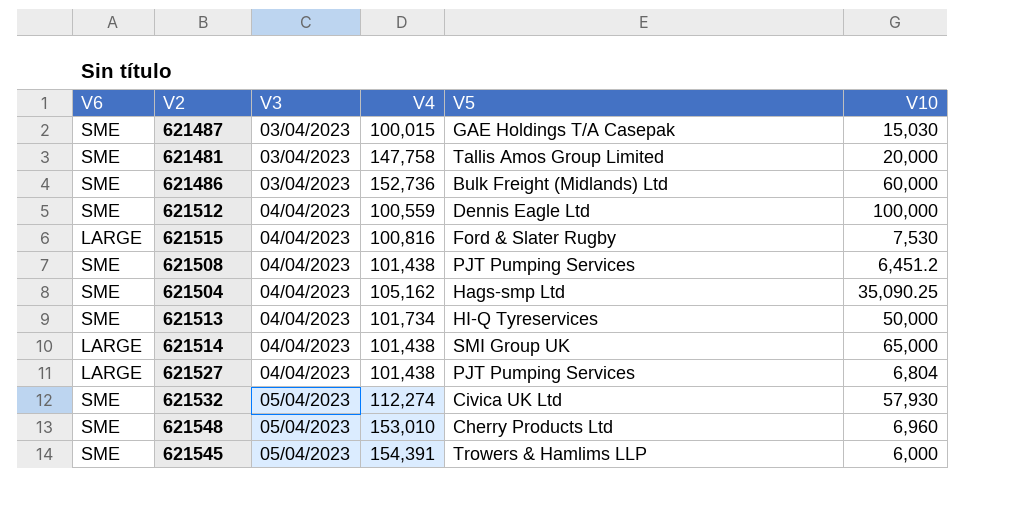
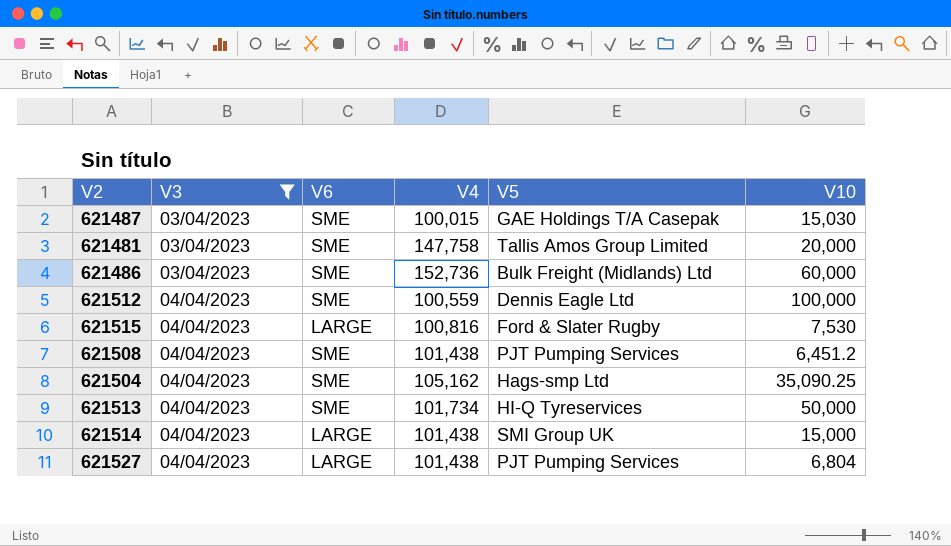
filter: none -> V3 != 05/04/2023
column V6 | position: 1 -> 3
621514 | V10: 65,000 -> 15,000

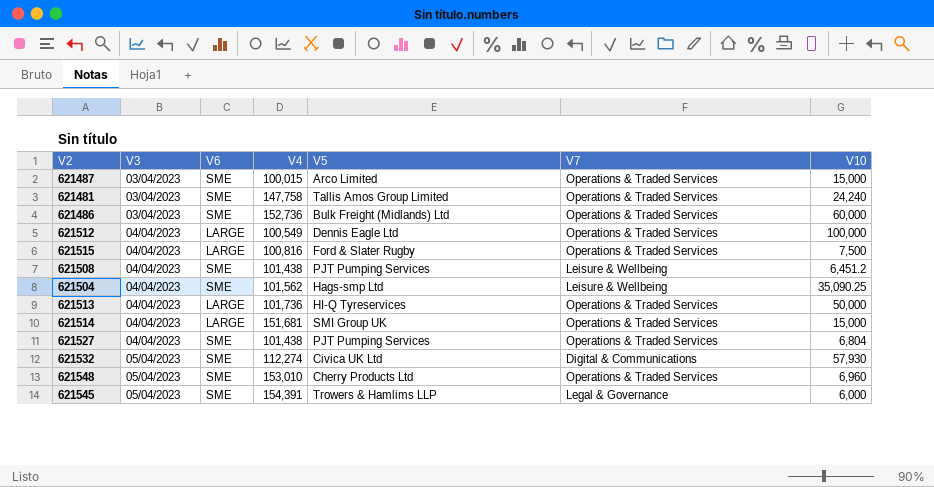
filter: V3 != 05/04/2023 -> none
column V7 | position: none -> 6
621487 | V5: GAE Holdings T/A Casepak -> Arco Limited
621487 | V10: 15,030 -> 15,000
621481 | V10: 20,000 -> 24,240
621512 | V6: SME -> LARGE
621512 | V4: 100,559 -> 100,549
621515 | V10: 7,530 -> 7,500
621504 | V4: 105,162 -> 101,562
621513 | V6: SME -> LARGE
621513 | V4: 101,734 -> 101,736
621514 | V4: 101,438 -> 151,681
621527 | V6: LARGE -> SME

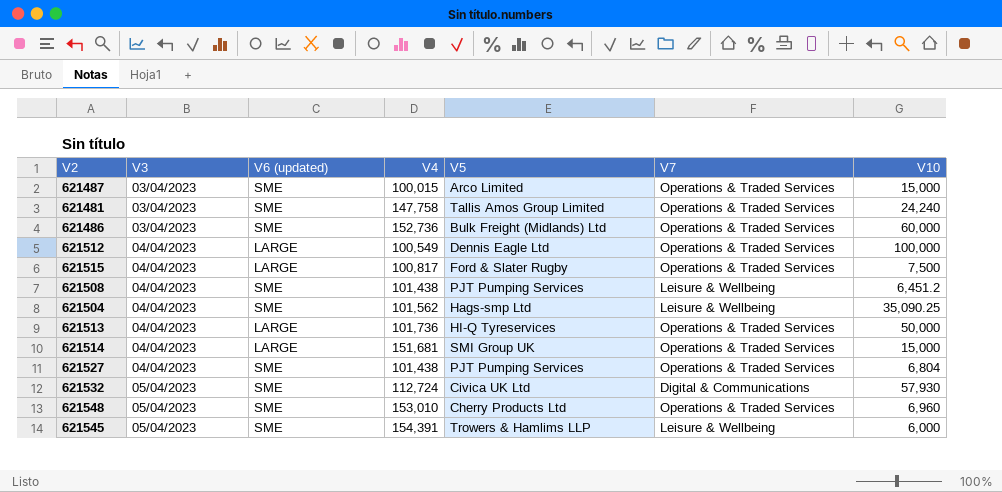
column name: V6 -> V6 (updated)
621515 | V4: 100,816 -> 100,817
621532 | V4: 112,274 -> 112,724
621545 | V7: Legal & Governance -> Leisure & Wellbeing

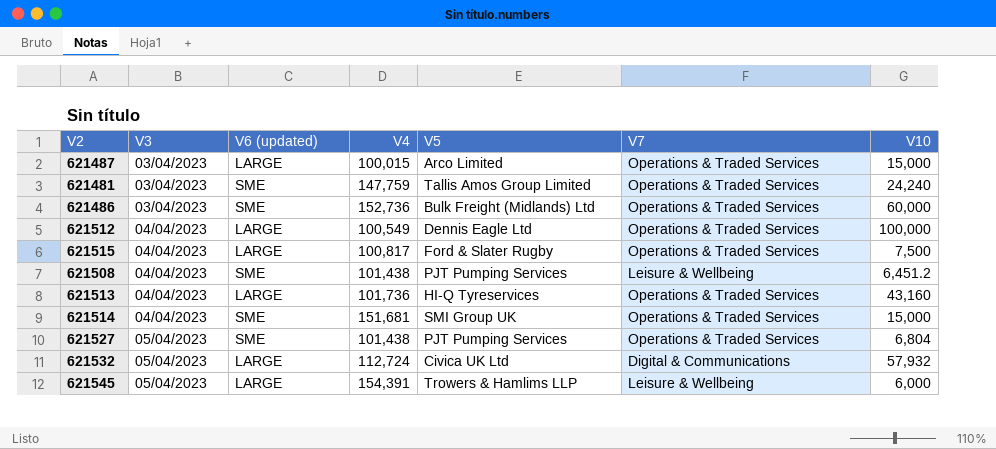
row 621504: 04/04/2023 | SME | 101,562 | Hags-smp Ltd | Leisure & Wellbeing | 35,090.25 -> none
row 621548: 05/04/2023 | SME | 153,010 | Cherry Products Ltd | Operations & Traded Services | 6,960 -> none
621487 | V6 (updated): SME -> LARGE
621481 | V4: 147,758 -> 147,759
621513 | V10: 50,000 -> 43,160
621514 | V6 (updated): LARGE -> SME
621527 | V3: 04/04/2023 -> 05/04/2023
621532 | V6 (updated): SME -> LARGE
621532 | V10: 57,930 -> 57,932
621545 | V6 (updated): SME -> LARGE

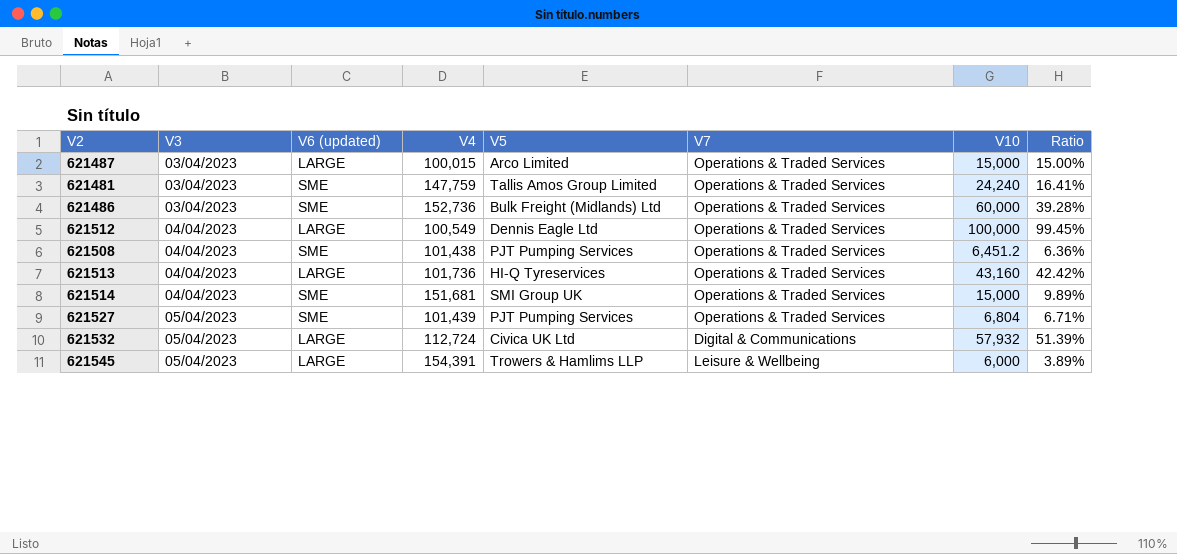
column Ratio | formula: none -> [V10] / [V4]
row 621515: 04/04/2023 | LARGE | 100,817 | Ford & Slater Rugby | Operations & Traded Services | 7,500 -> none
621508 | V7: Leisure & Wellbeing -> Operations & Traded Services
621527 | V4: 101,438 -> 101,439

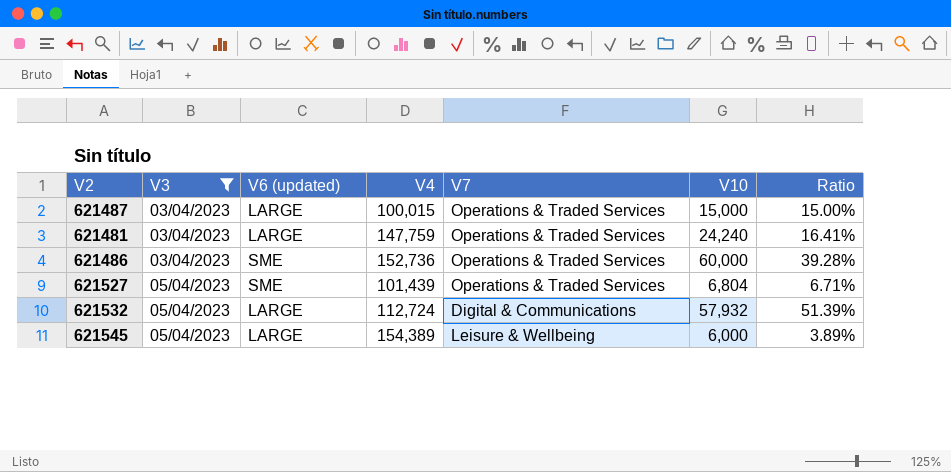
filter: none -> V3 != 04/04/2023
column V5 | position: 5 -> none
621481 | V6 (updated): SME -> LARGE
621545 | V4: 154,391 -> 154,389

